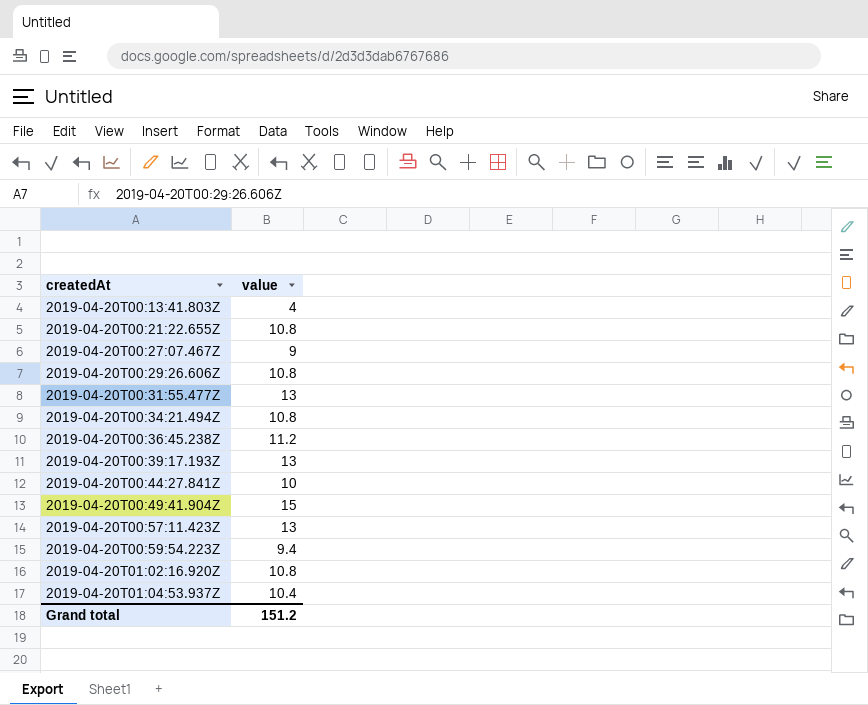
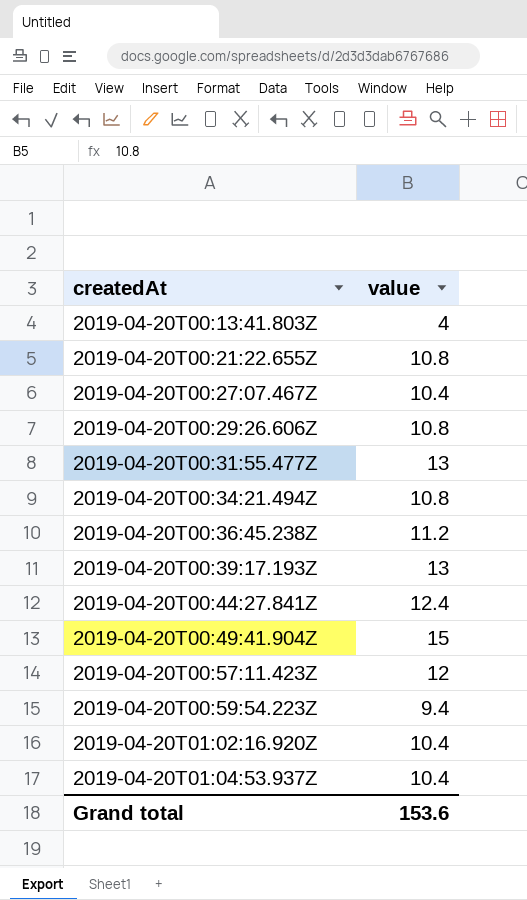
2019-04-20T00:27:07.467Z | value: 9 -> 10.4
2019-04-20T00:44:27.841Z | value: 10 -> 12.4
2019-04-20T00:57:11.423Z | value: 13 -> 12
2019-04-20T01:02:16.920Z | value: 10.8 -> 10.4
Grand total | value: 151.2 -> 153.6

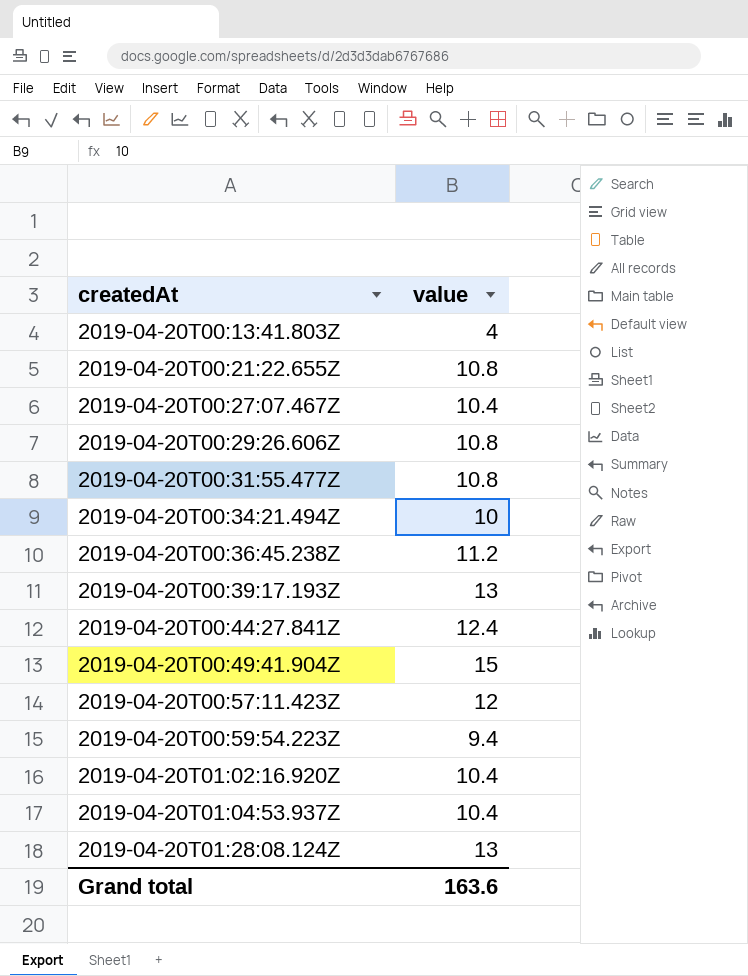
2019-04-20T00:31:55.477Z | value: 13 -> 10.8
2019-04-20T00:34:21.494Z | value: 10.8 -> 10
row 2019-04-20T01:28:08.124Z: none -> 13
Grand total | value: 153.6 -> 163.6

